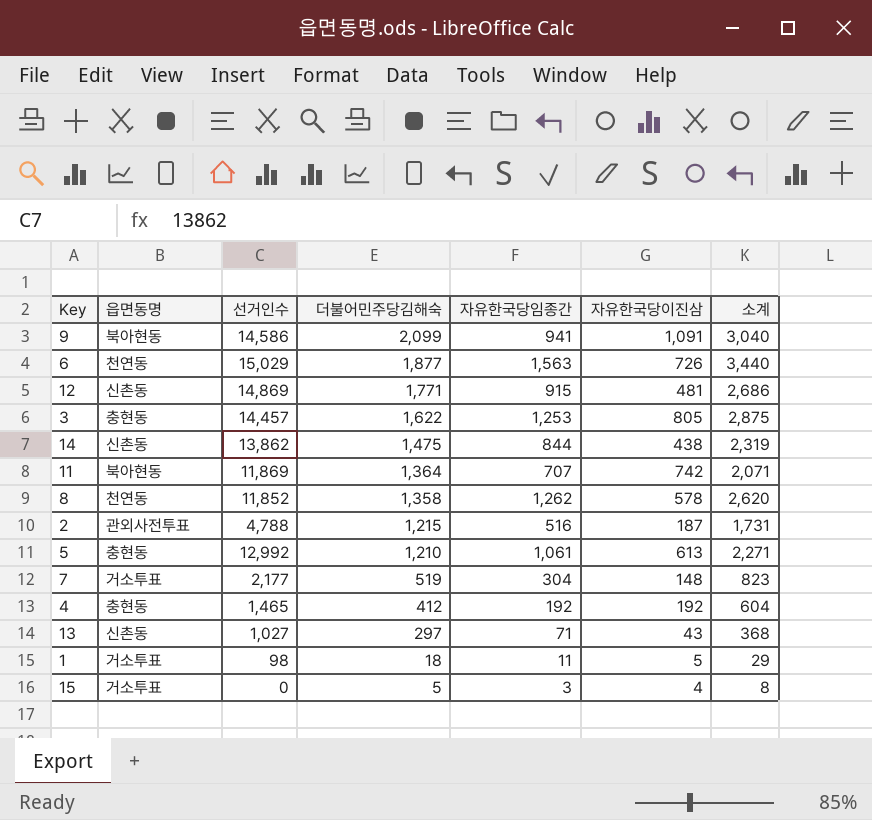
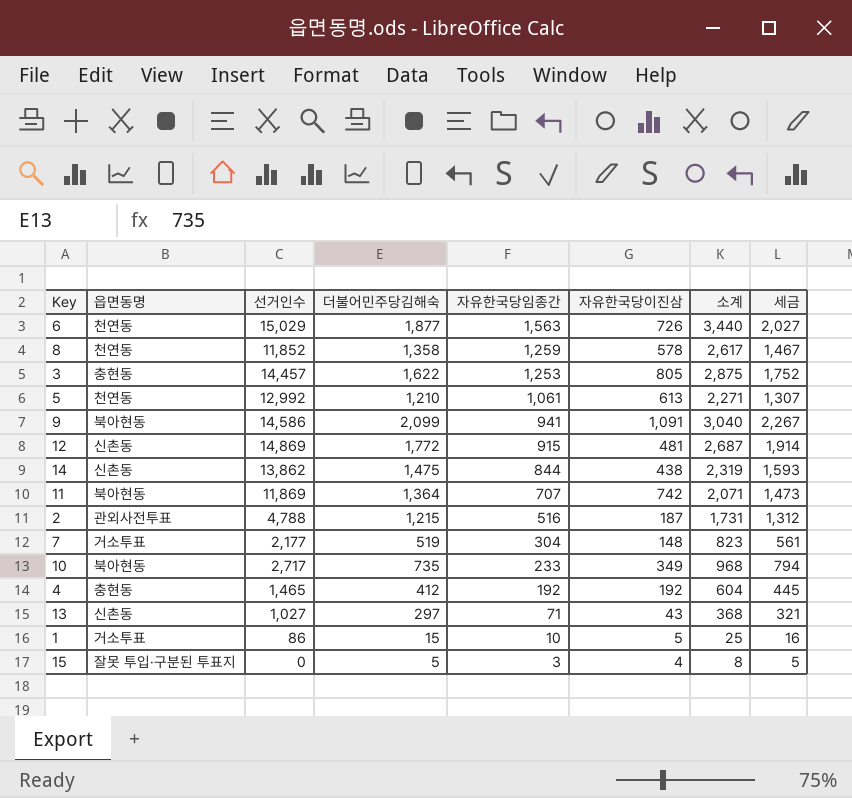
row order: 더불어민주당김해숙 descending -> 자유한국당임종간 descending
column 세금 | formula: none -> [더불어민주당김해숙] * 1.08
8 | 자유한국당임종간: 1,262 -> 1,259
8 | 소계: 2,620 -> 2,617
5 | 읍면동명: 충현동 -> 천연동
12 | 더불어민주당김해숙: 1,771 -> 1,772
12 | 소계: 2,686 -> 2,687
row 10: none -> 북아현동 | 2,717 | 735 | 233 | 349 | 968 | 794
1 | 선거인수: 98 -> 86
1 | 더불어민주당김해숙: 18 -> 15
1 | 자유한국당임종간: 11 -> 10
1 | 소계: 29 -> 25
15 | 읍면동명: 거소투표 -> 잘못 투입·구분된 투표지

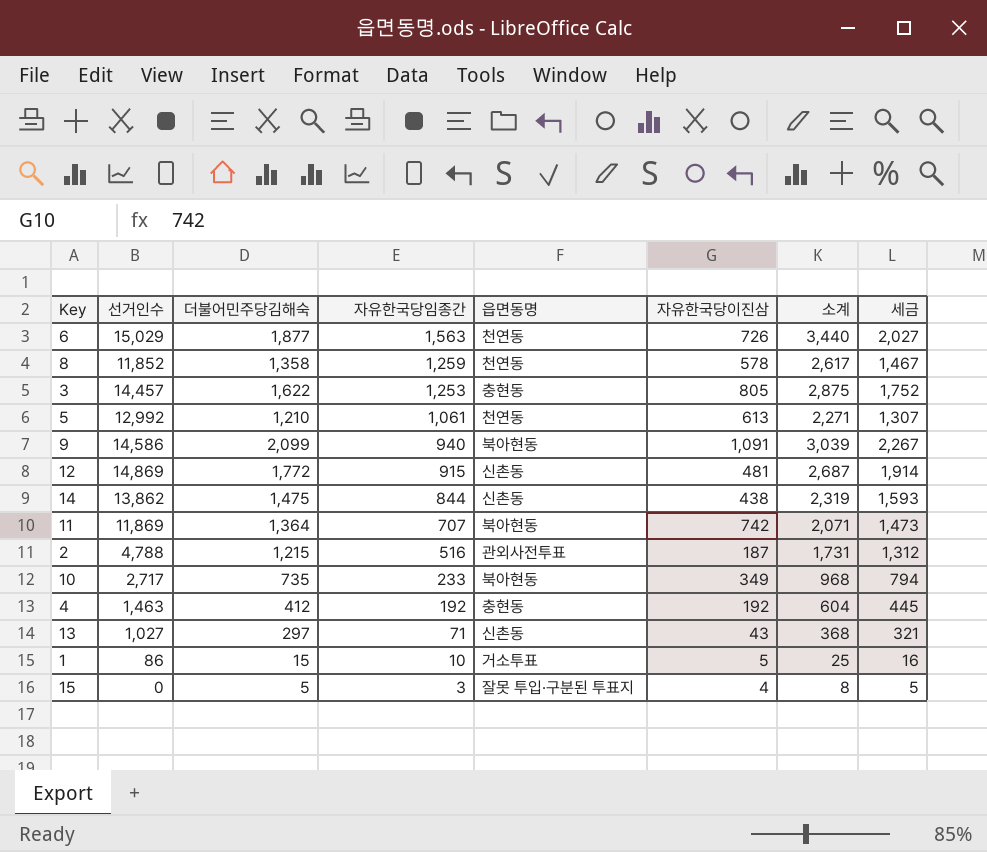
column 읍면동명 | position: 2 -> 5
row 7: 거소투표 | 2,177 | 519 | 304 | 148 | 823 | 561 -> none
9 | 자유한국당임종간: 941 -> 940
9 | 소계: 3,040 -> 3,039
4 | 선거인수: 1,465 -> 1,463

